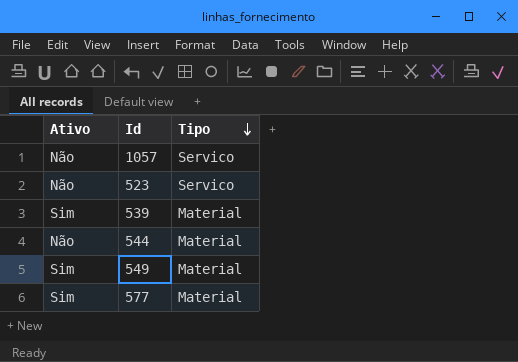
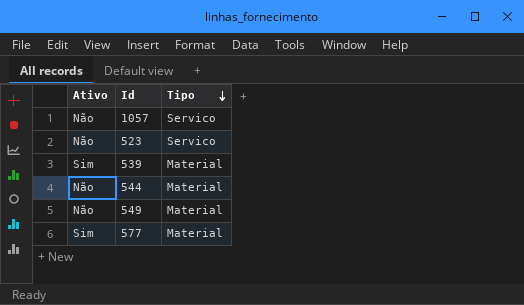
549 | Ativo: Sim -> Não

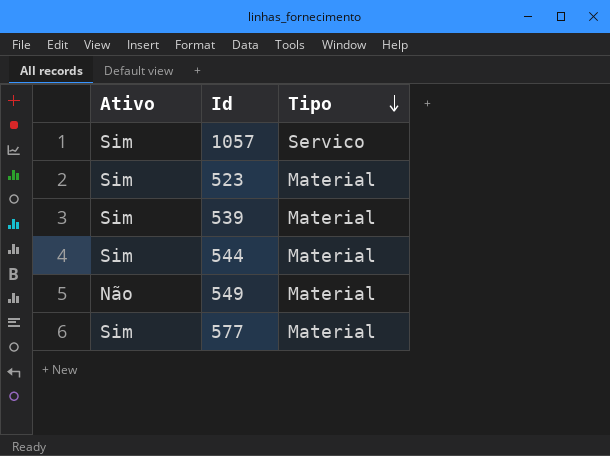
1057 | Ativo: Não -> Sim
523 | Ativo: Não -> Sim
523 | Tipo: Servico -> Material
544 | Ativo: Não -> Sim

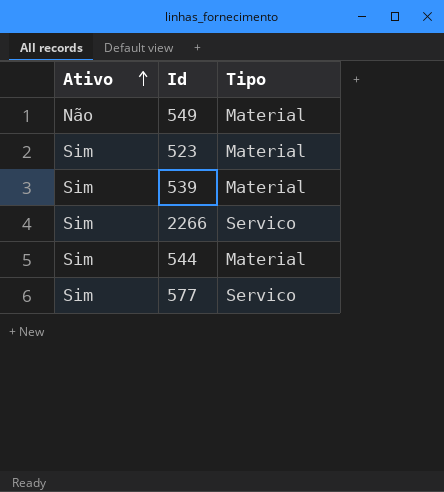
row order: Tipo descending -> Ativo ascending
row 1057: Sim | Servico -> none
row 2266: none -> Sim | Servico
577 | Tipo: Material -> Servico

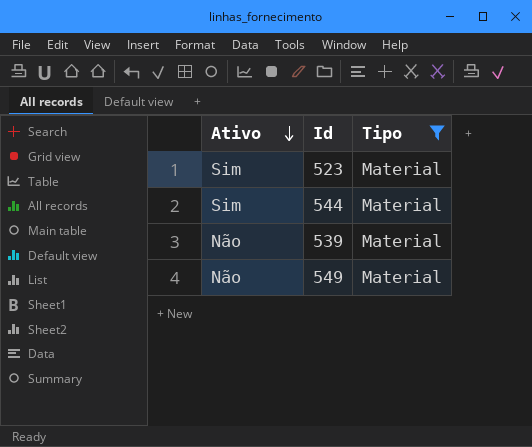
filter: none -> Tipo = Material
row order: Ativo ascending -> Ativo descending
539 | Ativo: Sim -> Não

